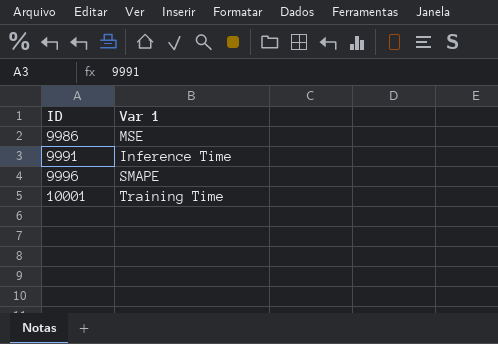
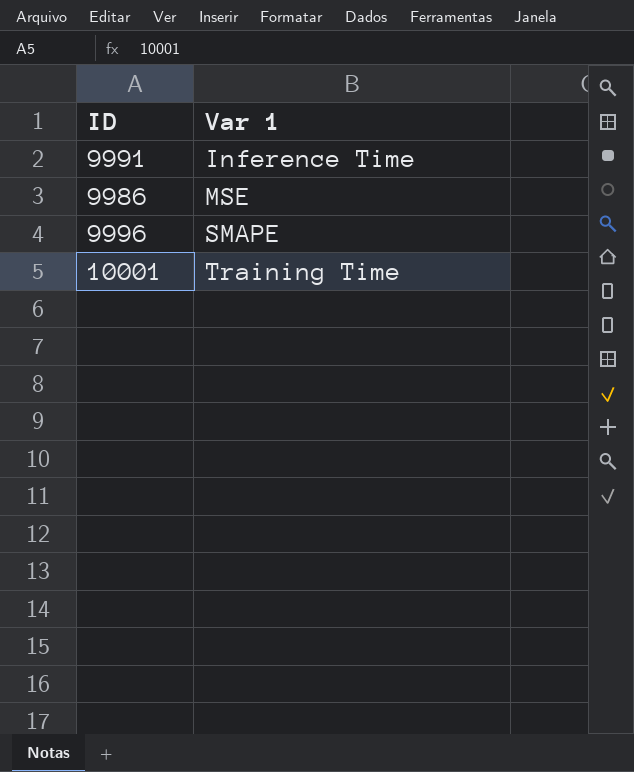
row order: ID ascending -> Var 1 ascending

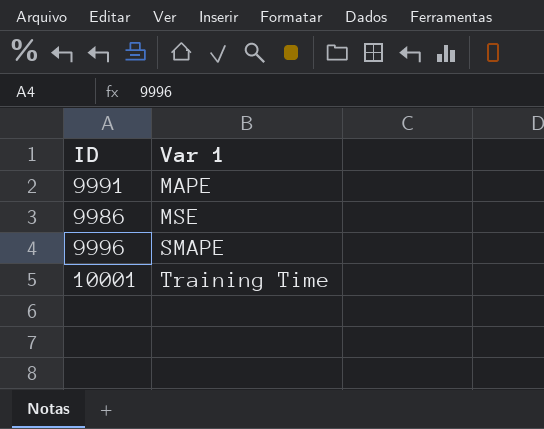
9991 | Var 1: Inference Time -> MAPE

